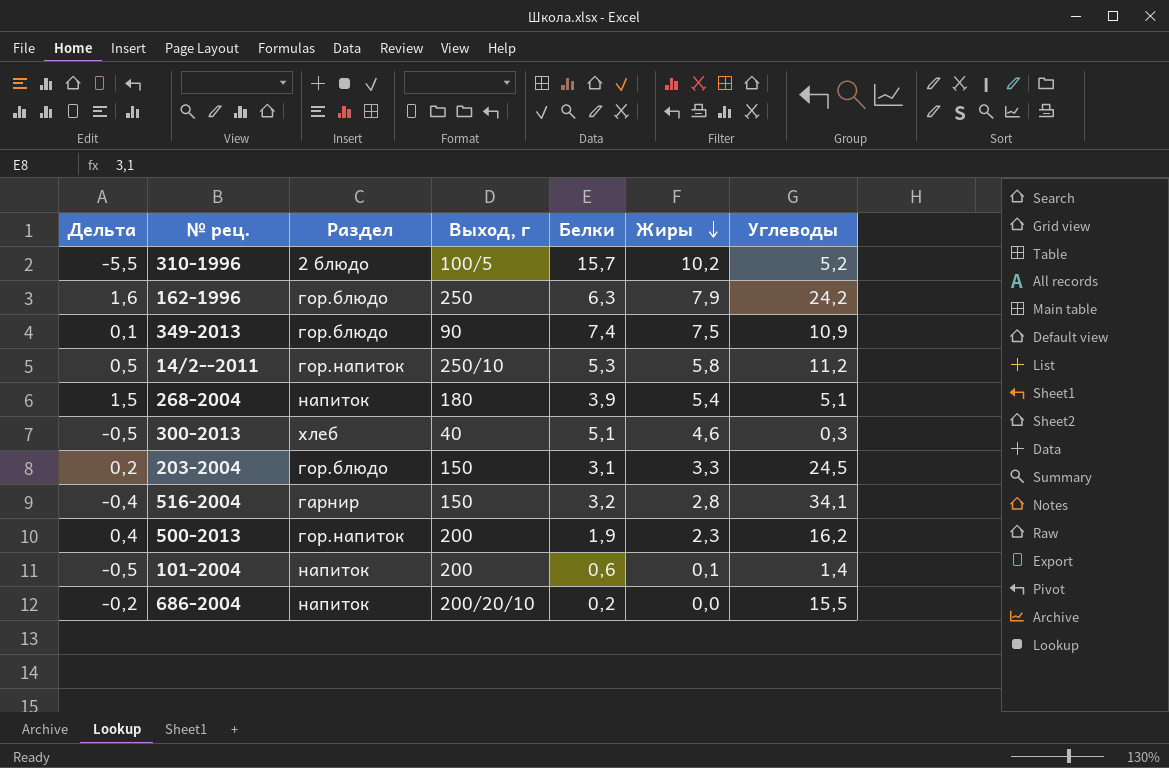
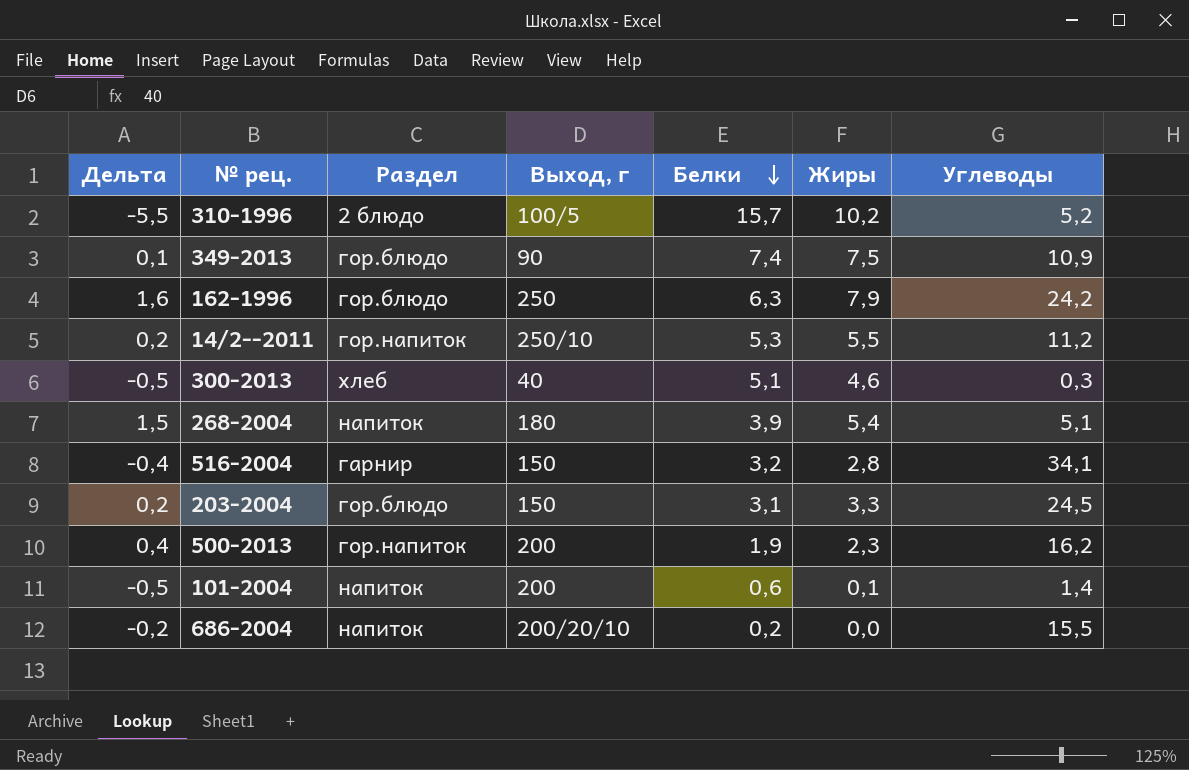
row order: Жиры descending -> Белки descending
14/2--2011 | Дельта: 0,5 -> 0,2
14/2--2011 | Жиры: 5,8 -> 5,5

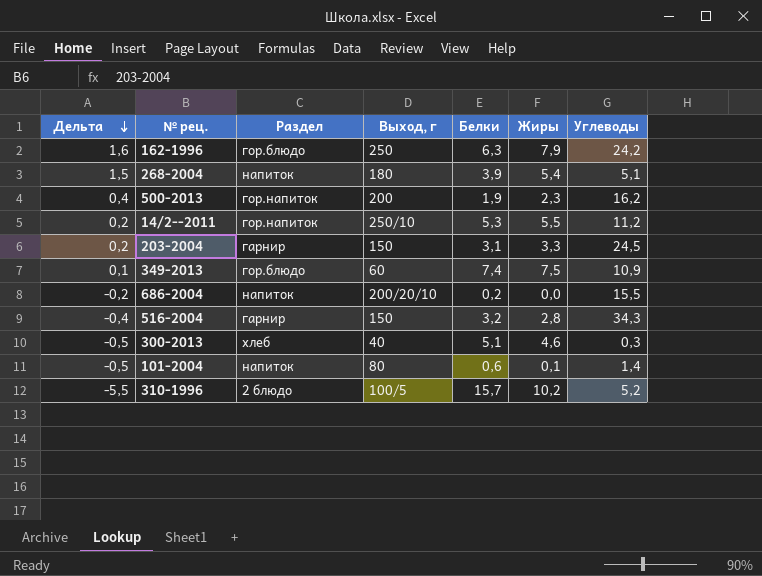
row order: Белки descending -> Дельта descending
203-2004 | Раздел: гор.блюдо -> гарнир
349-2013 | Выход, г: 90 -> 60
516-2004 | Углеводы: 34,1 -> 34,3
101-2004 | Выход, г: 200 -> 80

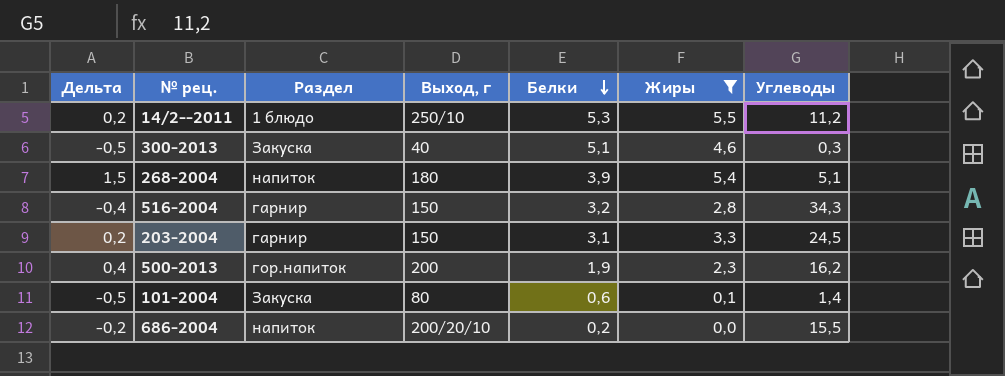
filter: none -> Жиры <= 5,5
row order: Дельта descending -> Белки descending
14/2--2011 | Раздел: гор.напиток -> 1 блюдо
300-2013 | Раздел: хлеб -> Закуска
101-2004 | Раздел: напиток -> Закуска

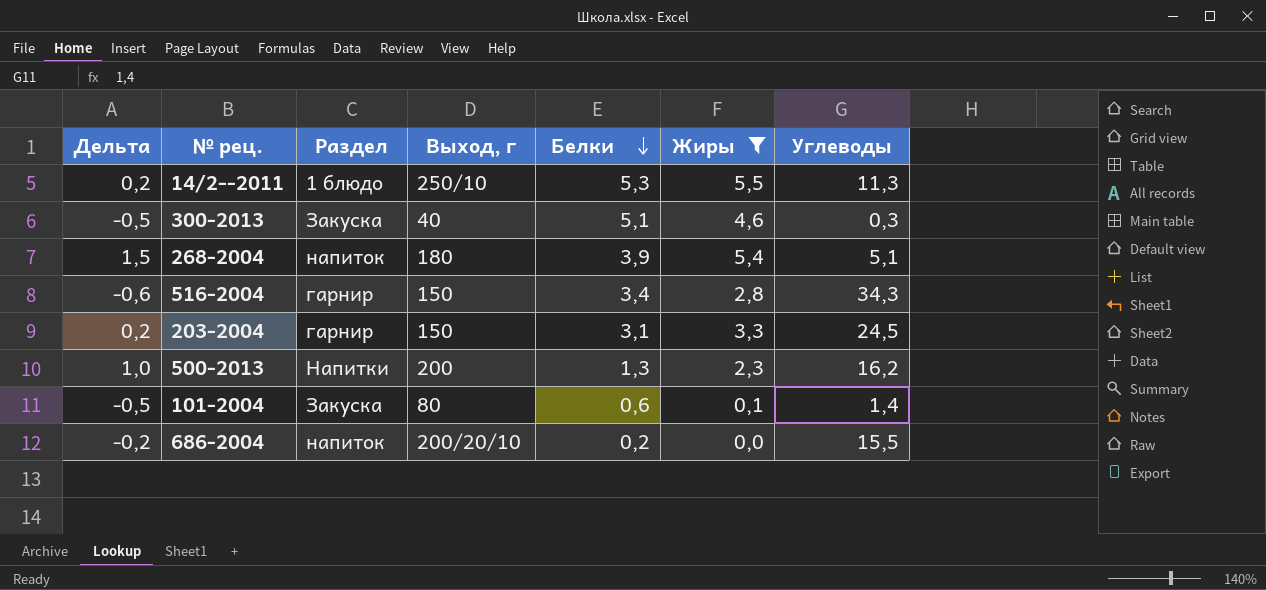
14/2--2011 | Углеводы: 11,2 -> 11,3
516-2004 | Дельта: -0,4 -> -0,6
516-2004 | Белки: 3,2 -> 3,4
500-2013 | Дельта: 0,4 -> 1,0
500-2013 | Раздел: гор.напиток -> Напитки
500-2013 | Белки: 1,9 -> 1,3

